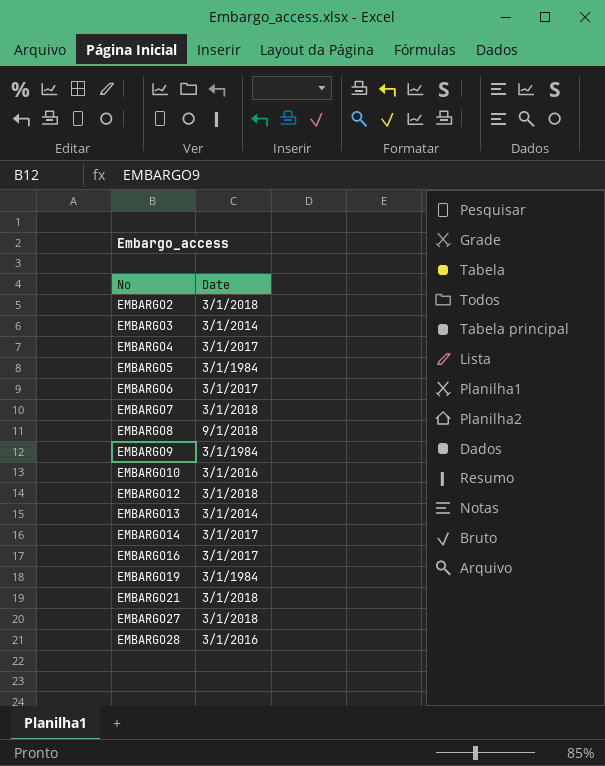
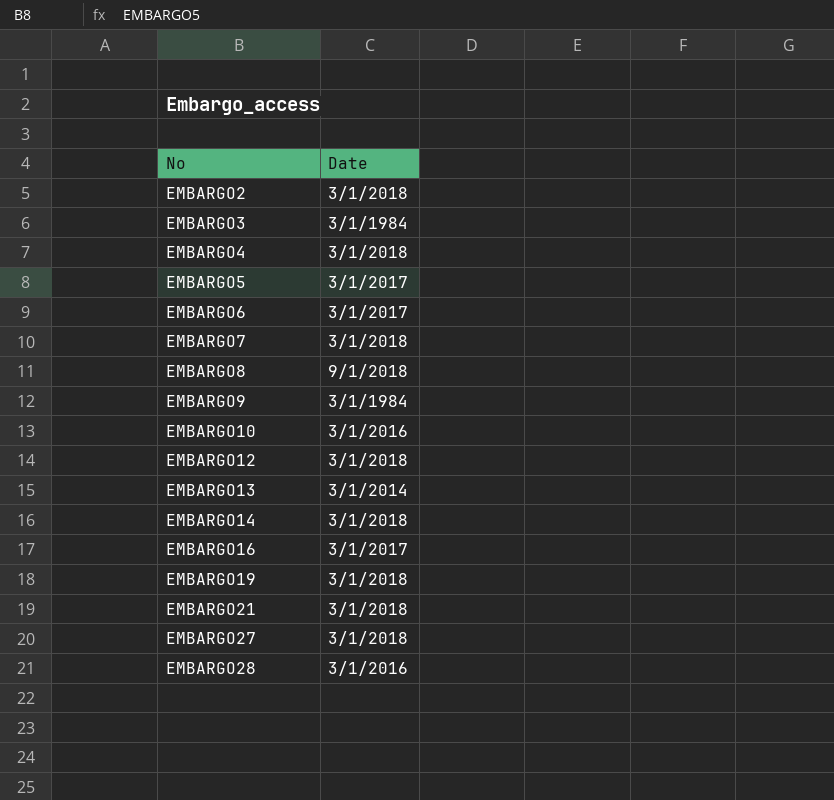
EMBARGO3 | Date: 3/1/2014 -> 3/1/1984
EMBARGO4 | Date: 3/1/2017 -> 3/1/2018
EMBARGO5 | Date: 3/1/1984 -> 3/1/2017
EMBARGO14 | Date: 3/1/2017 -> 3/1/2018
EMBARGO19 | Date: 3/1/1984 -> 3/1/2018

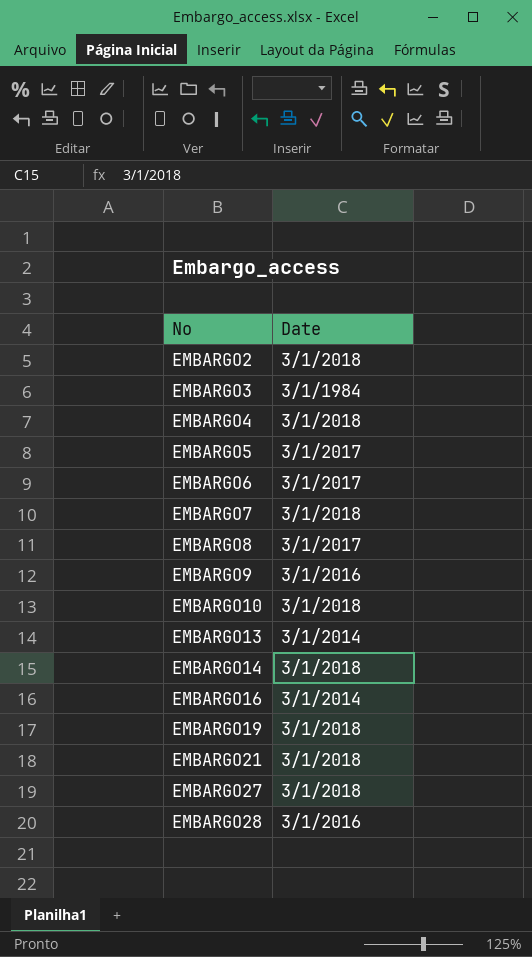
row EMBARGO12: 3/1/2018 -> none
EMBARGO8 | Date: 9/1/2018 -> 3/1/2017
EMBARGO9 | Date: 3/1/1984 -> 3/1/2016
EMBARGO10 | Date: 3/1/2016 -> 3/1/2018
EMBARGO16 | Date: 3/1/2017 -> 3/1/2014

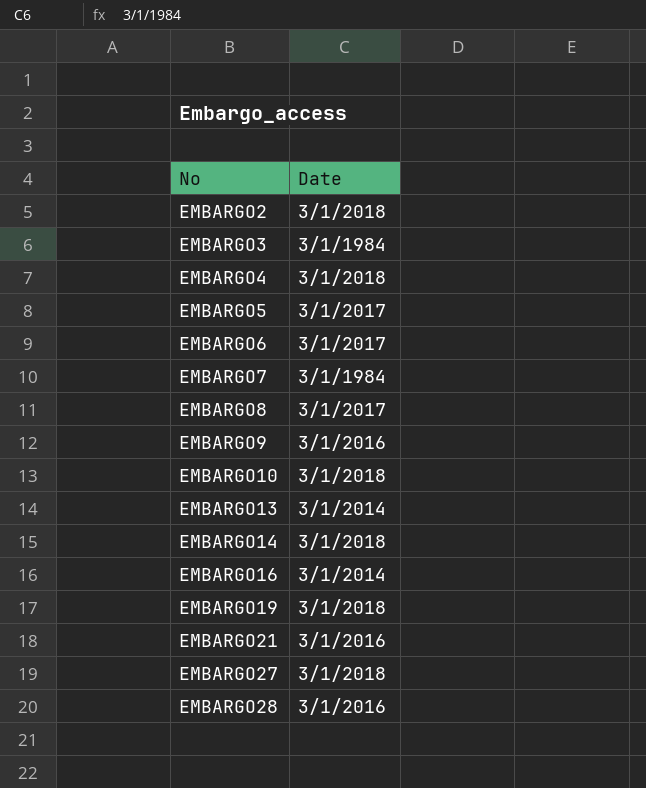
EMBARGO7 | Date: 3/1/2018 -> 3/1/1984
EMBARGO21 | Date: 3/1/2018 -> 3/1/2016

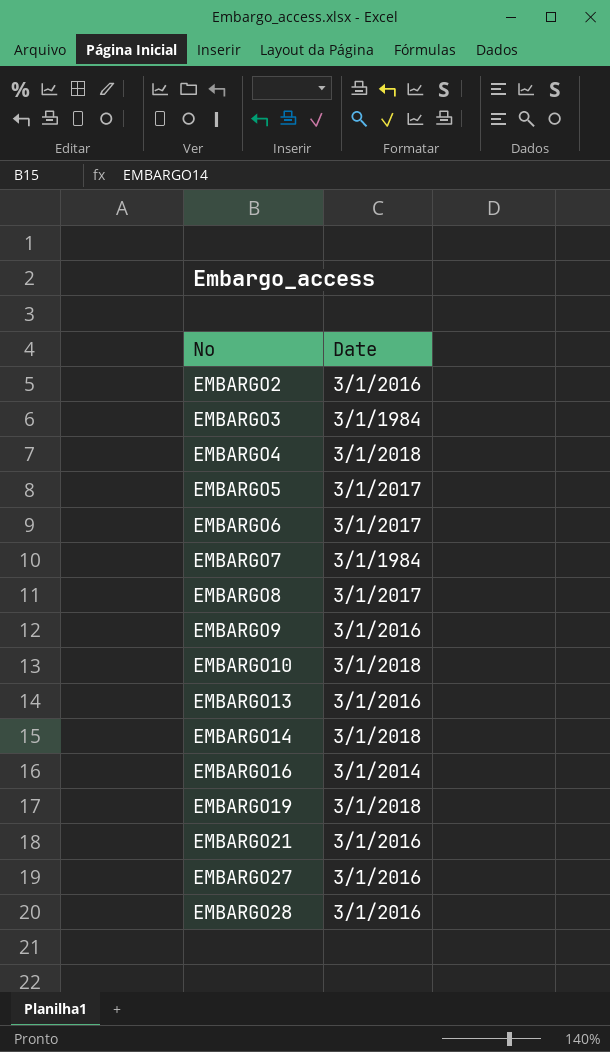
EMBARGO2 | Date: 3/1/2018 -> 3/1/2016
EMBARGO13 | Date: 3/1/2014 -> 3/1/2016
EMBARGO27 | Date: 3/1/2018 -> 3/1/2016

